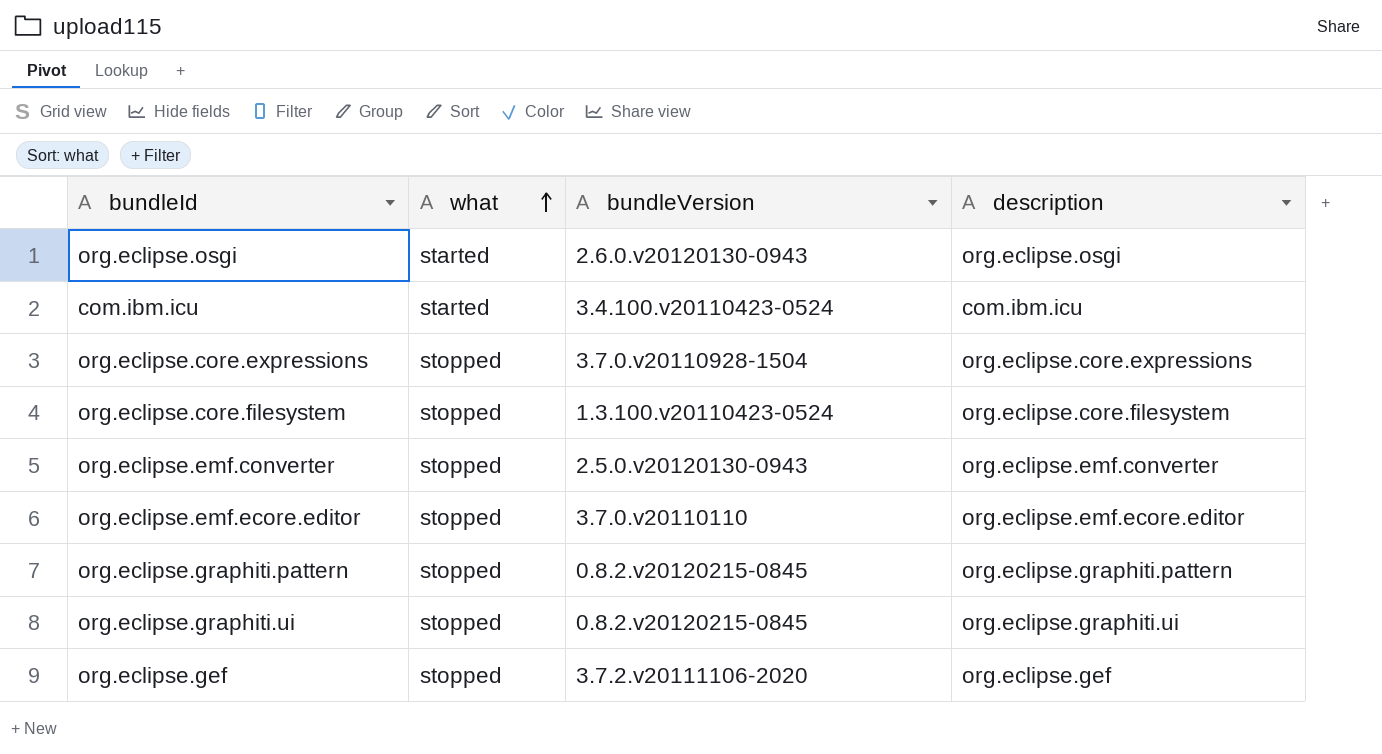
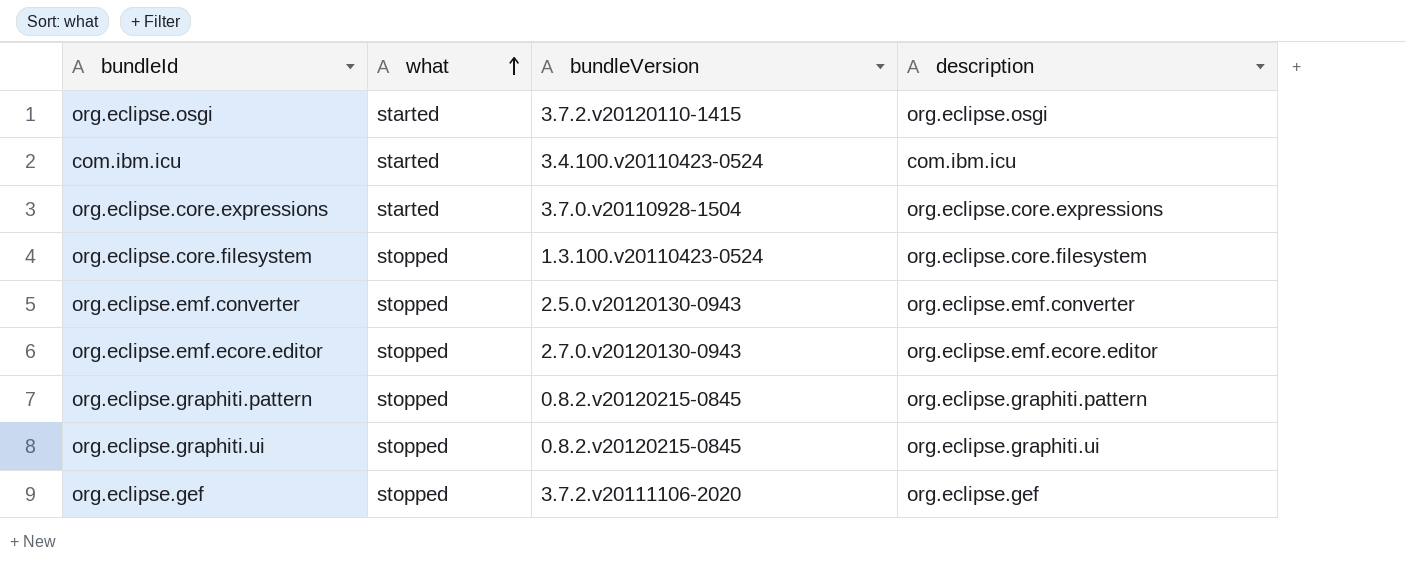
org.eclipse.osgi | bundleVersion: 2.6.0.v20120130-0943 -> 3.7.2.v20120110-1415
org.eclipse.core.expressions | what: stopped -> started
org.eclipse.emf.ecore.editor | bundleVersion: 3.7.0.v20110110 -> 2.7.0.v20120130-0943

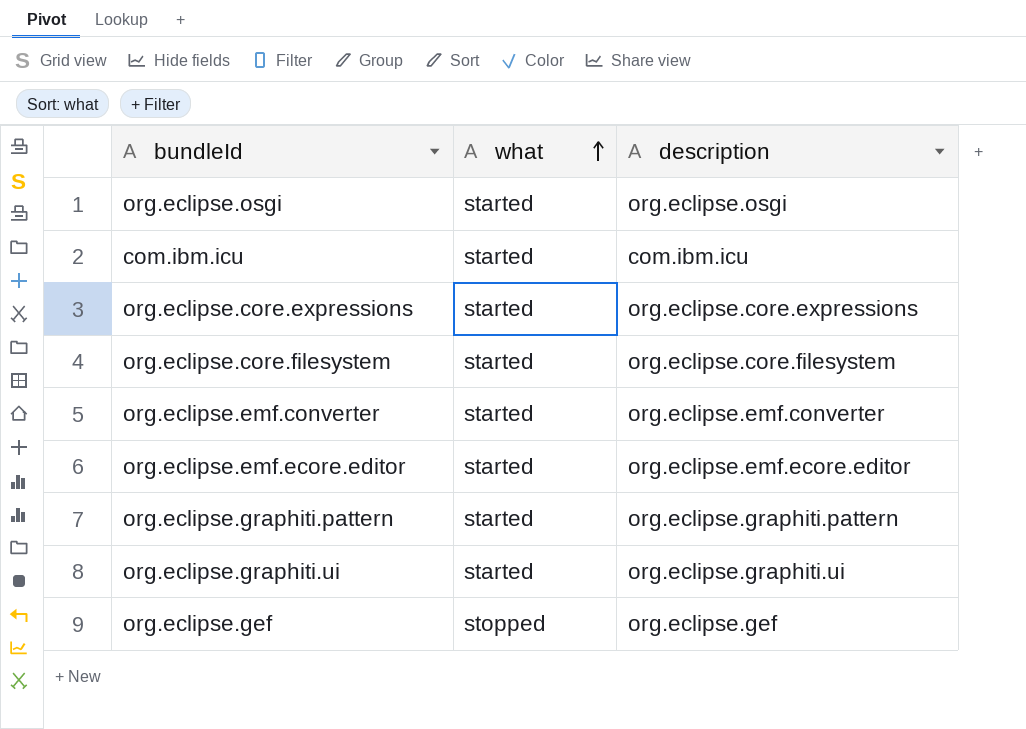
column bundleVersion | position: 3 -> none
org.eclipse.core.filesystem | what: stopped -> started
org.eclipse.emf.converter | what: stopped -> started
org.eclipse.emf.ecore.editor | what: stopped -> started
org.eclipse.graphiti.pattern | what: stopped -> started
org.eclipse.graphiti.ui | what: stopped -> started

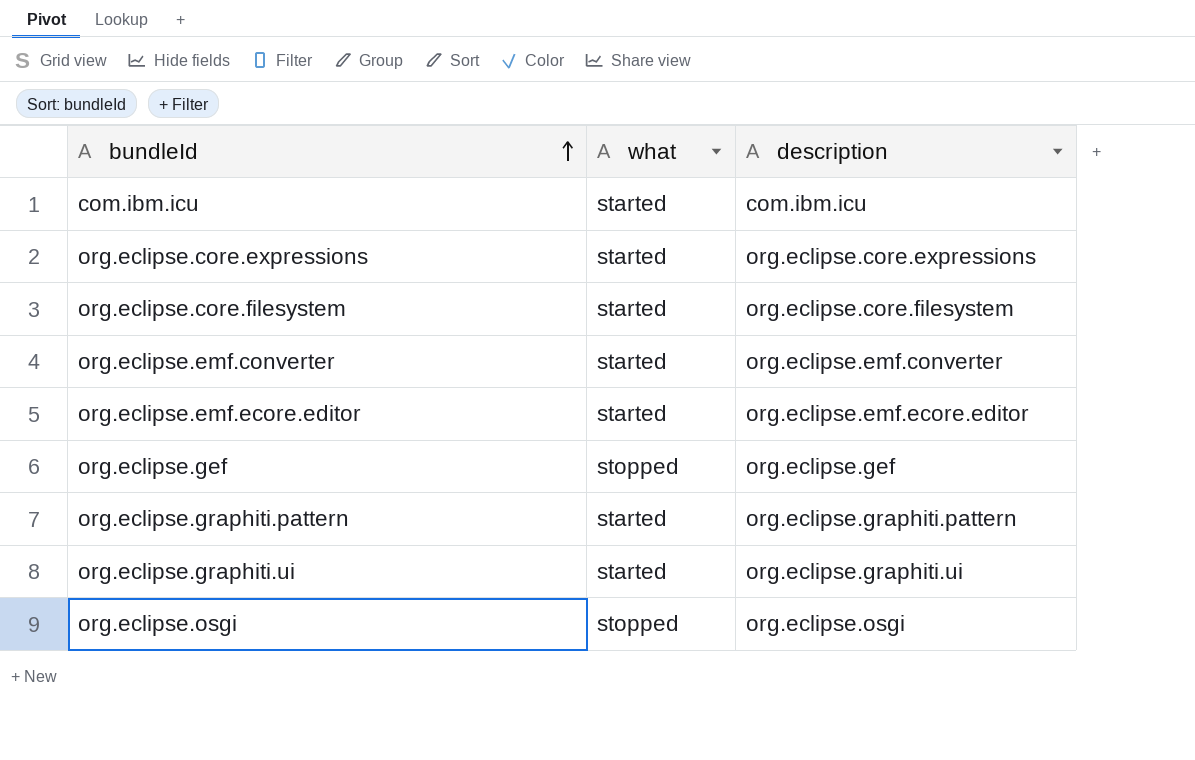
row order: what ascending -> bundleId ascending
org.eclipse.osgi | what: started -> stopped

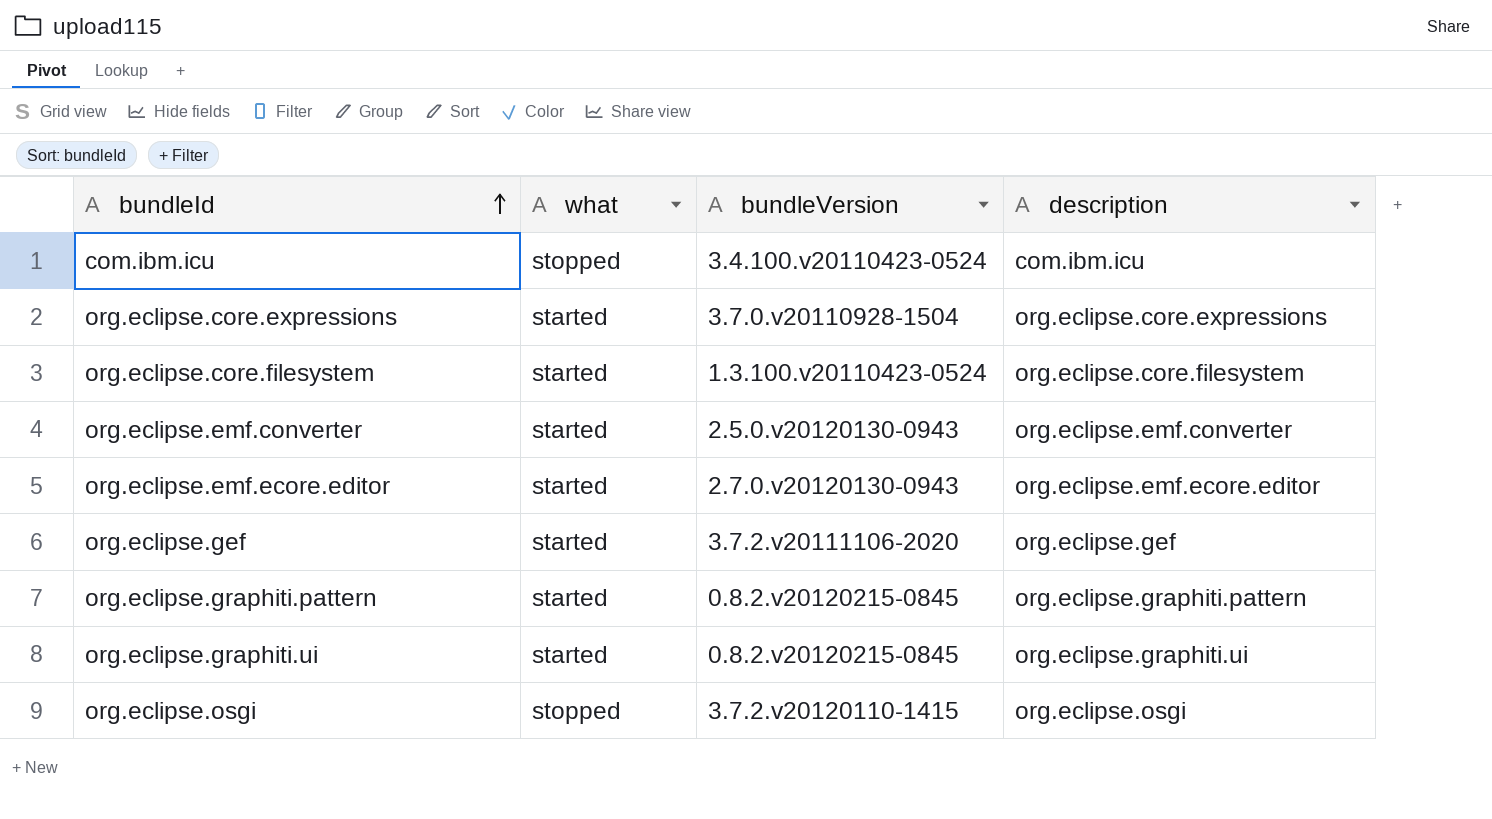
column bundleVersion | position: none -> 3
com.ibm.icu | what: started -> stopped
org.eclipse.gef | what: stopped -> started

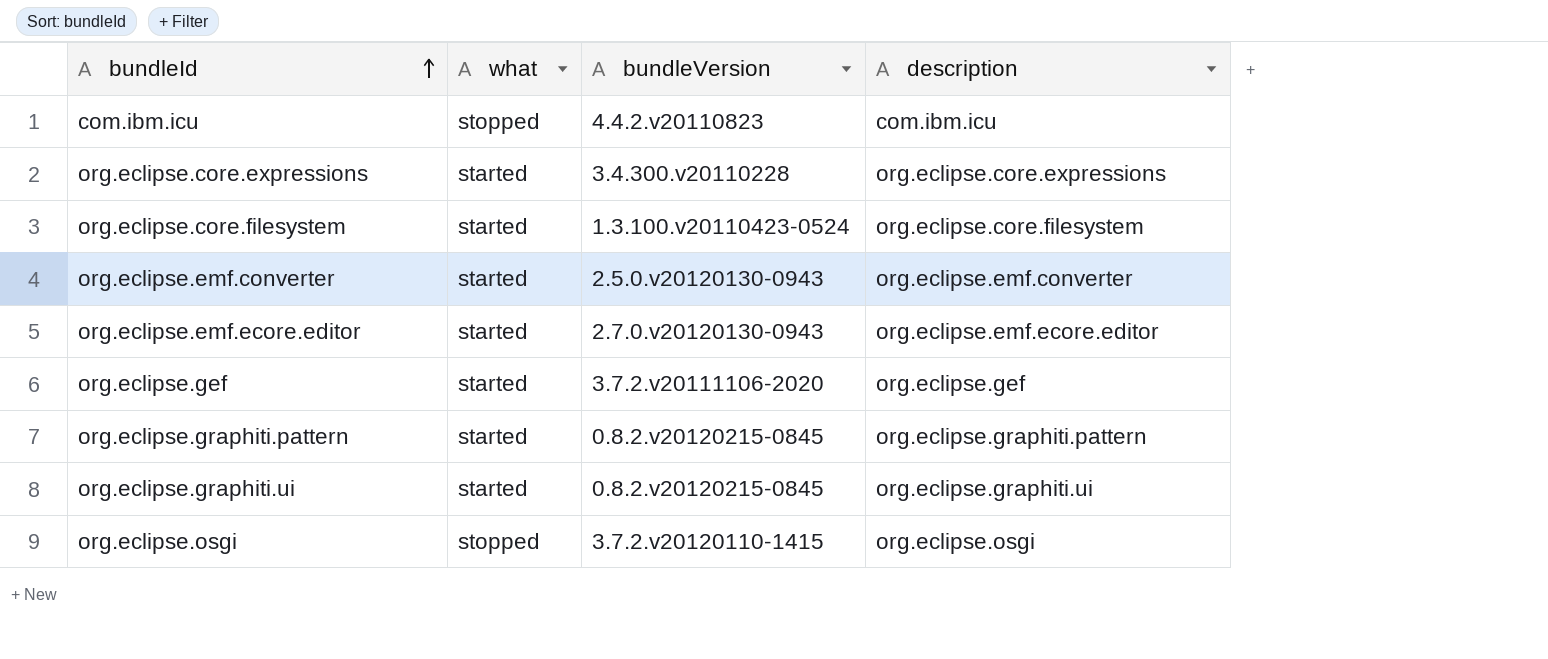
com.ibm.icu | bundleVersion: 3.4.100.v20110423-0524 -> 4.4.2.v20110823
org.eclipse.core.expressions | bundleVersion: 3.7.0.v20110928-1504 -> 3.4.300.v20110228

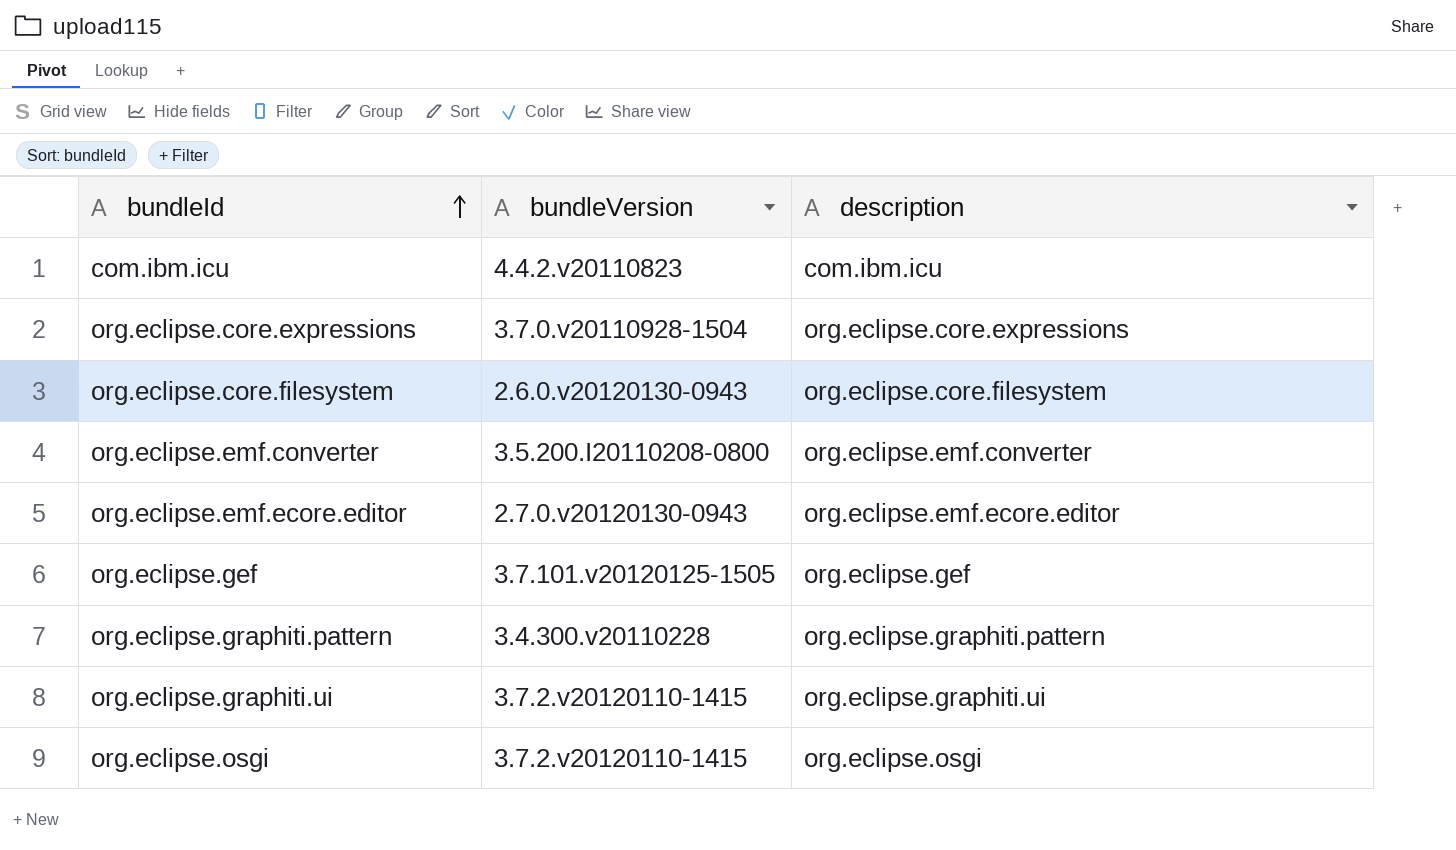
column what | position: 2 -> none
org.eclipse.core.expressions | bundleVersion: 3.4.300.v20110228 -> 3.7.0.v20110928-1504
org.eclipse.core.filesystem | bundleVersion: 1.3.100.v20110423-0524 -> 2.6.0.v20120130-0943
org.eclipse.emf.converter | bundleVersion: 2.5.0.v20120130-0943 -> 3.5.200.I20110208-0800
org.eclipse.gef | bundleVersion: 3.7.2.v20111106-2020 -> 3.7.101.v20120125-1505
org.eclipse.graphiti.pattern | bundleVersion: 0.8.2.v20120215-0845 -> 3.4.300.v20110228
org.eclipse.graphiti.ui | bundleVersion: 0.8.2.v20120215-0845 -> 3.7.2.v20120110-1415

